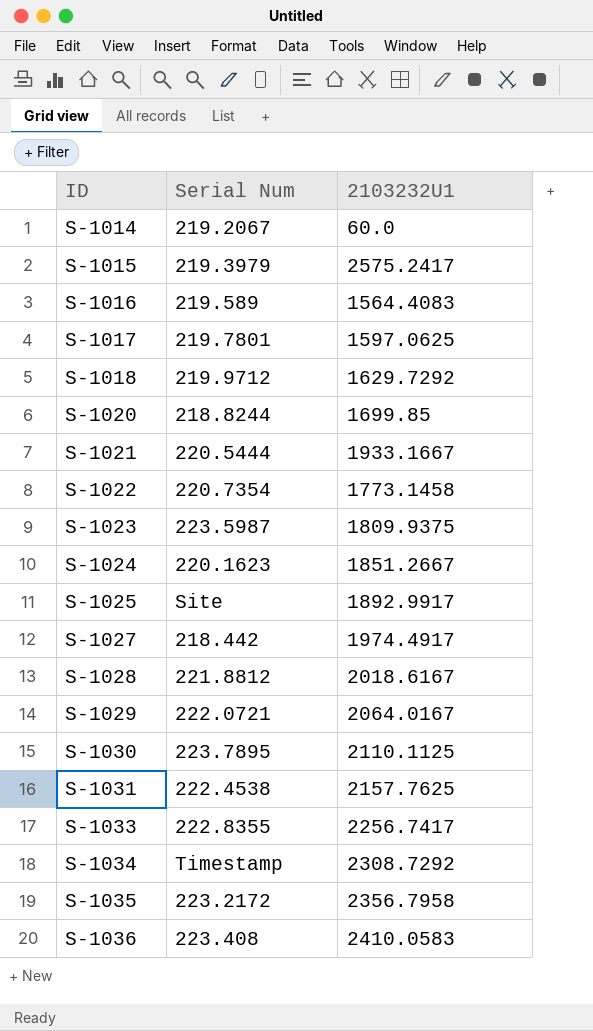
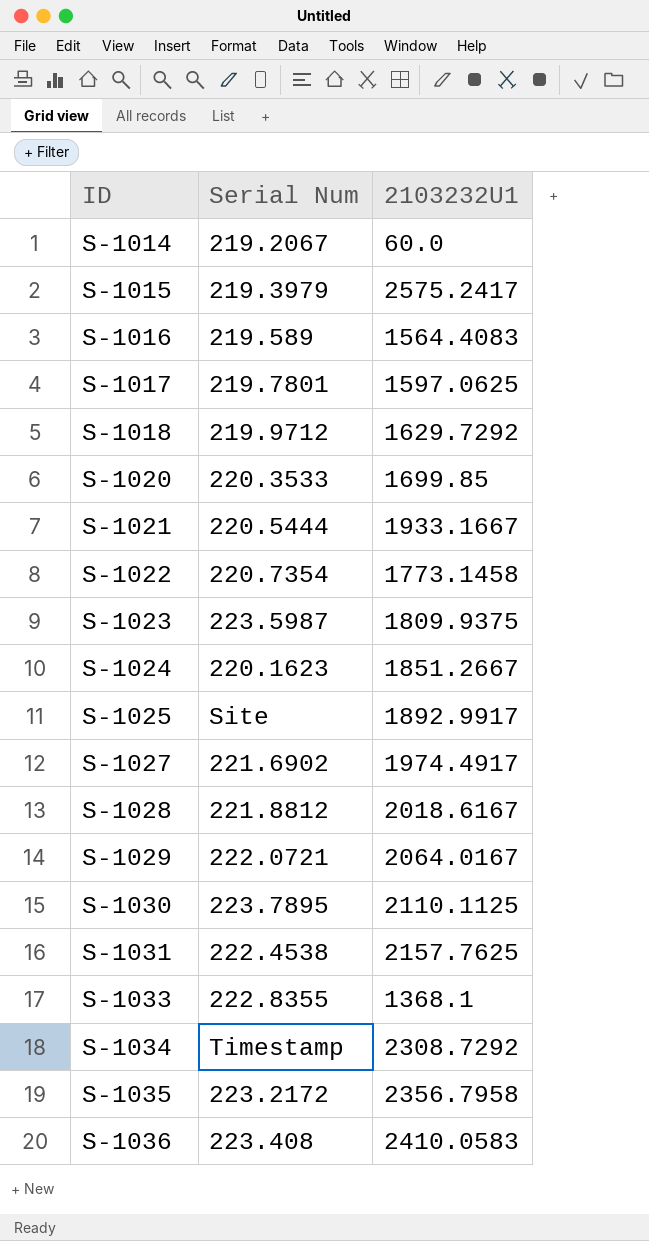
S-1020 | Serial Num: 218.8244 -> 220.3533
S-1027 | Serial Num: 218.442 -> 221.6902
S-1033 | 2103232U1: 2256.7417 -> 1368.1

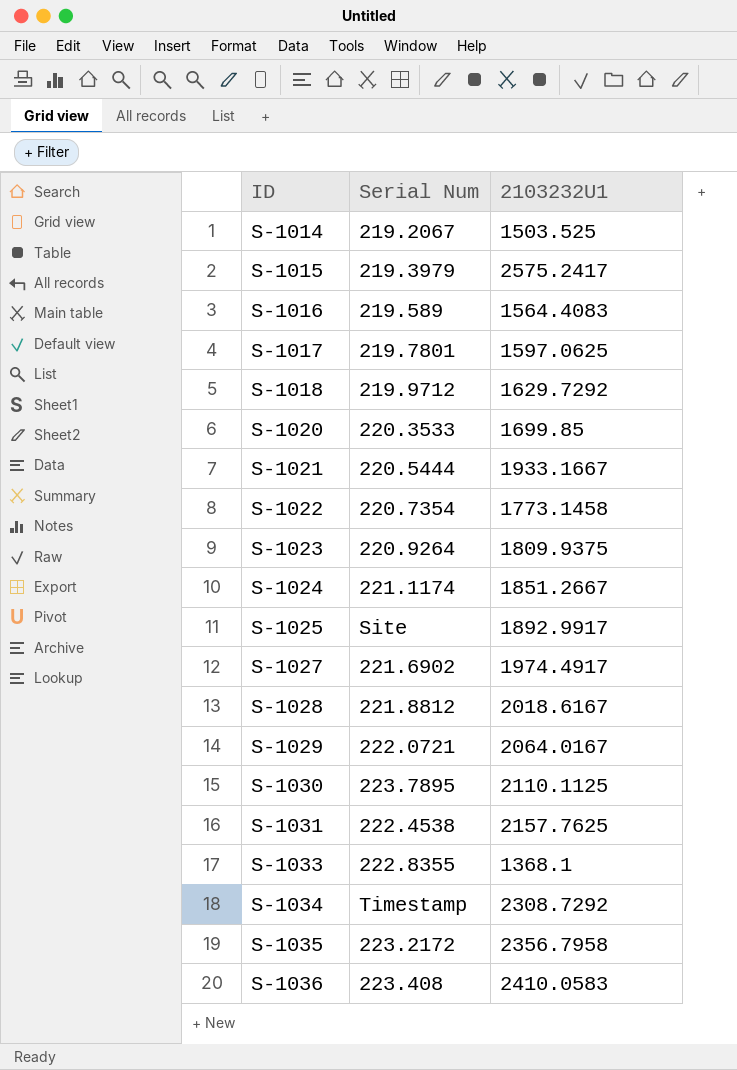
S-1014 | 2103232U1: 60.0 -> 1503.525
S-1023 | Serial Num: 223.5987 -> 220.9264
S-1024 | Serial Num: 220.1623 -> 221.1174

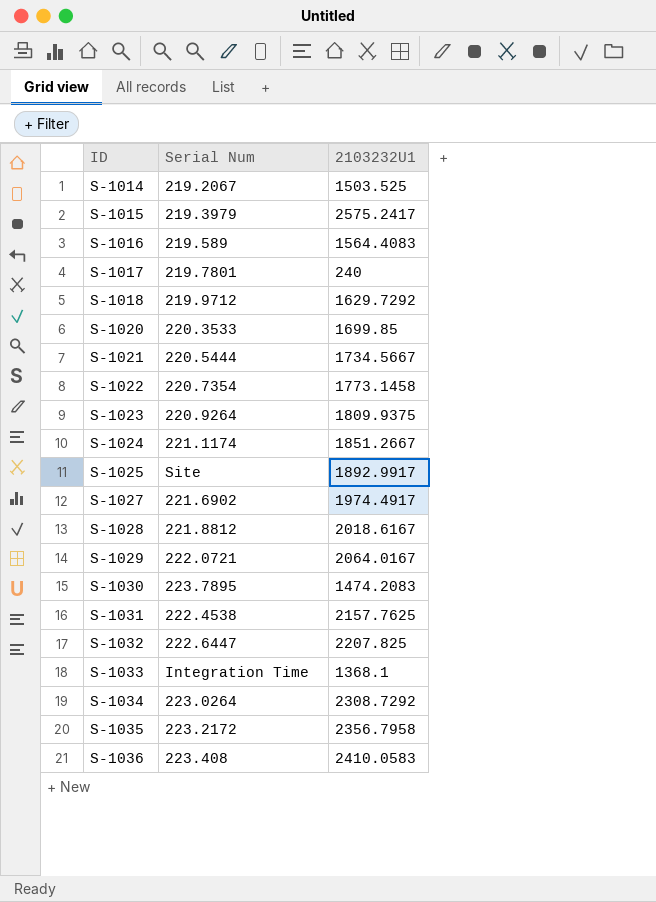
S-1017 | 2103232U1: 1597.0625 -> 240
S-1021 | 2103232U1: 1933.1667 -> 1734.5667
S-1030 | 2103232U1: 2110.1125 -> 1474.2083
row S-1032: none -> 222.6447 | 2207.825
S-1033 | Serial Num: 222.8355 -> Integration Time
S-1034 | Serial Num: Timestamp -> 223.0264

